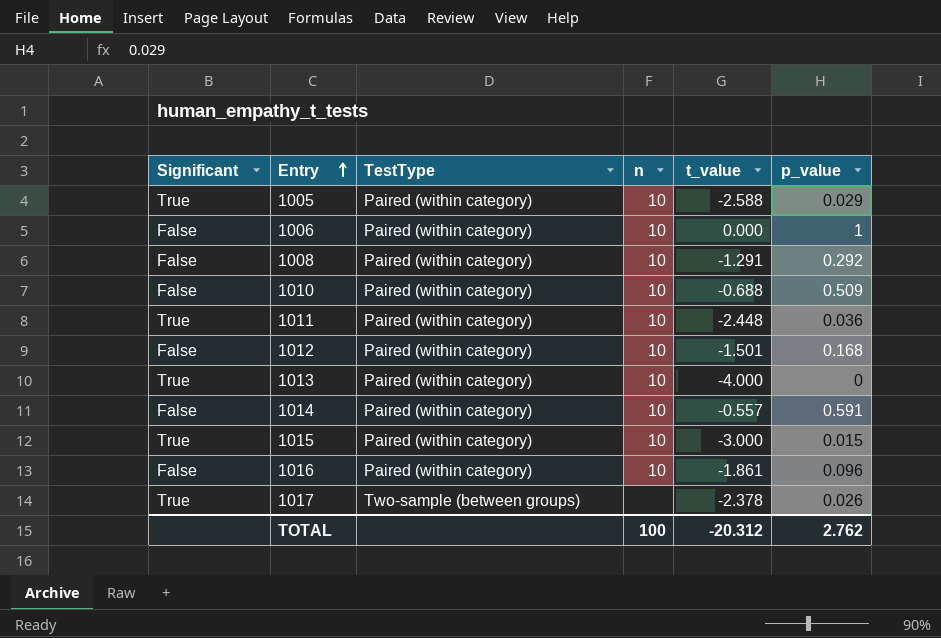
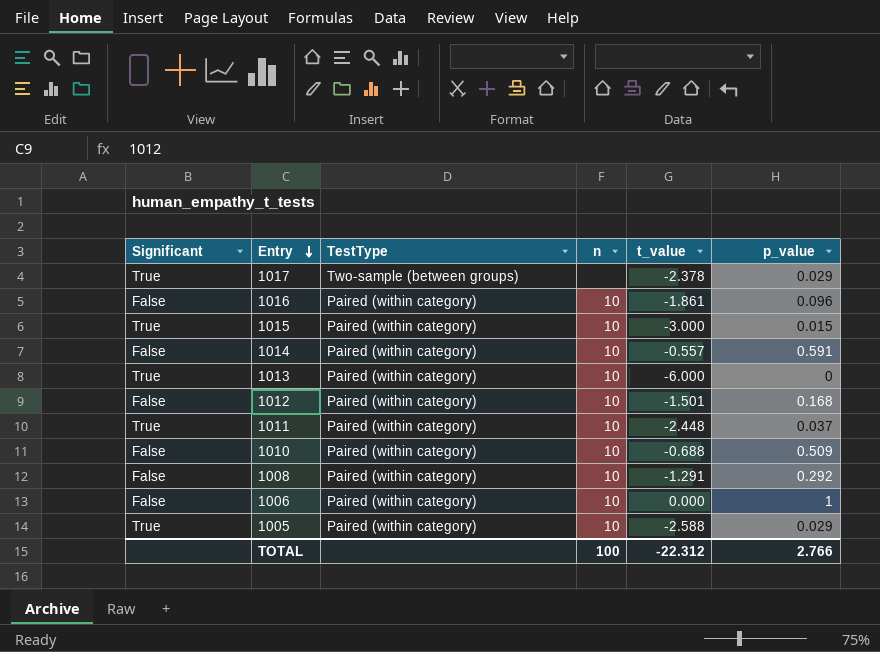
row order: Entry ascending -> Entry descending
1017 | p_value: 0.026 -> 0.029
1013 | t_value: -4.000 -> -6.000
1011 | p_value: 0.036 -> 0.037
TOTAL | t_value: -20.312 -> -22.312
TOTAL | p_value: 2.762 -> 2.766

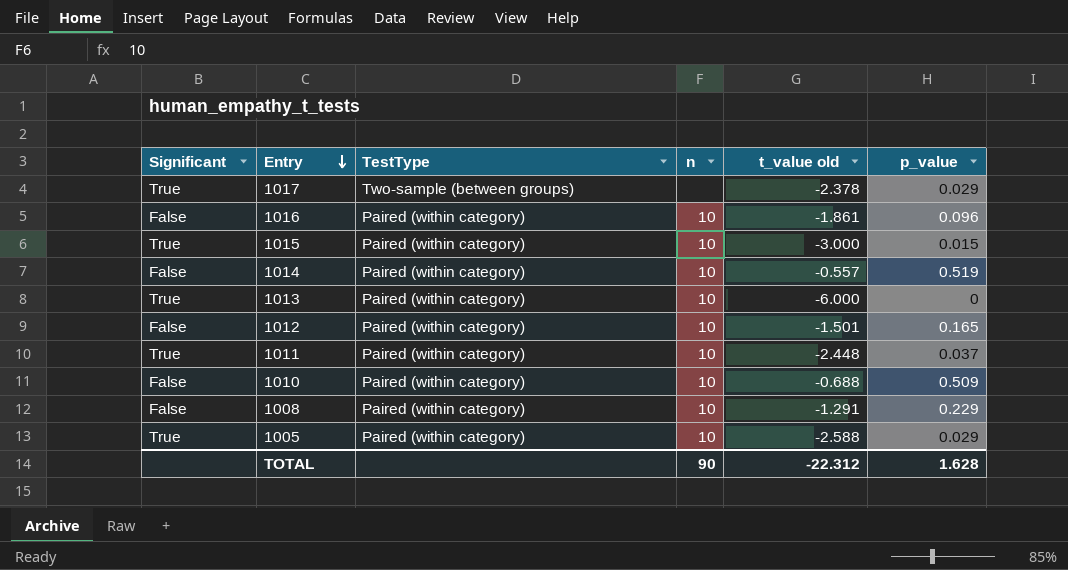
column name: t_value -> t_value old
row 1006: False | Paired (within category) | 10 | 0.000 | 1 -> none
1014 | p_value: 0.591 -> 0.519
1012 | p_value: 0.168 -> 0.165
1008 | p_value: 0.292 -> 0.229
TOTAL | n: 100 -> 90
TOTAL | p_value: 2.766 -> 1.628

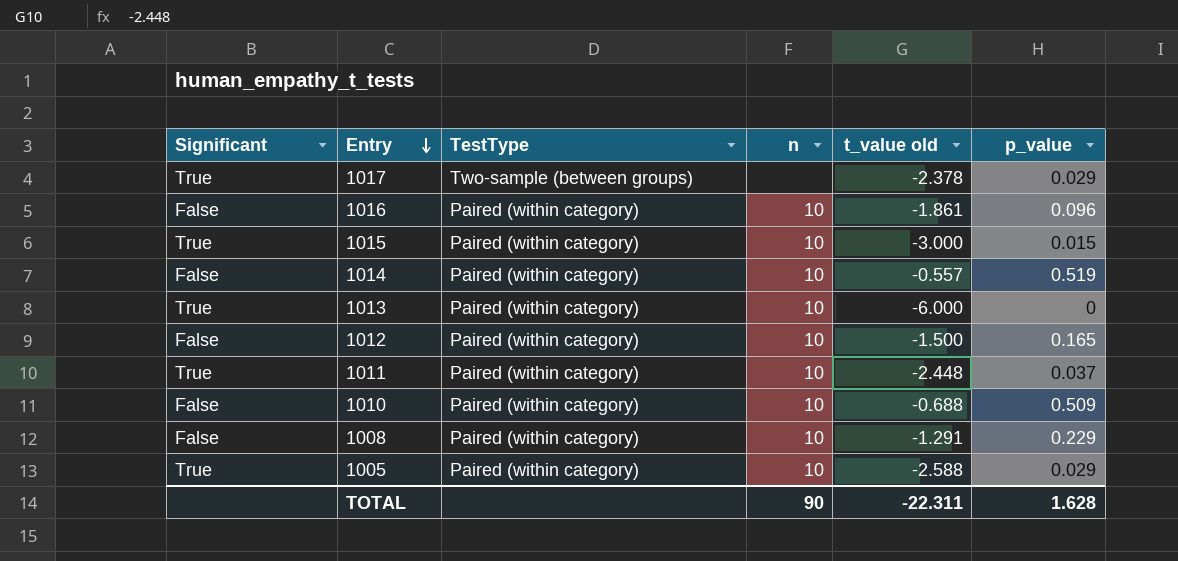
1012 | t_value old: -1.501 -> -1.500
TOTAL | t_value old: -22.312 -> -22.311

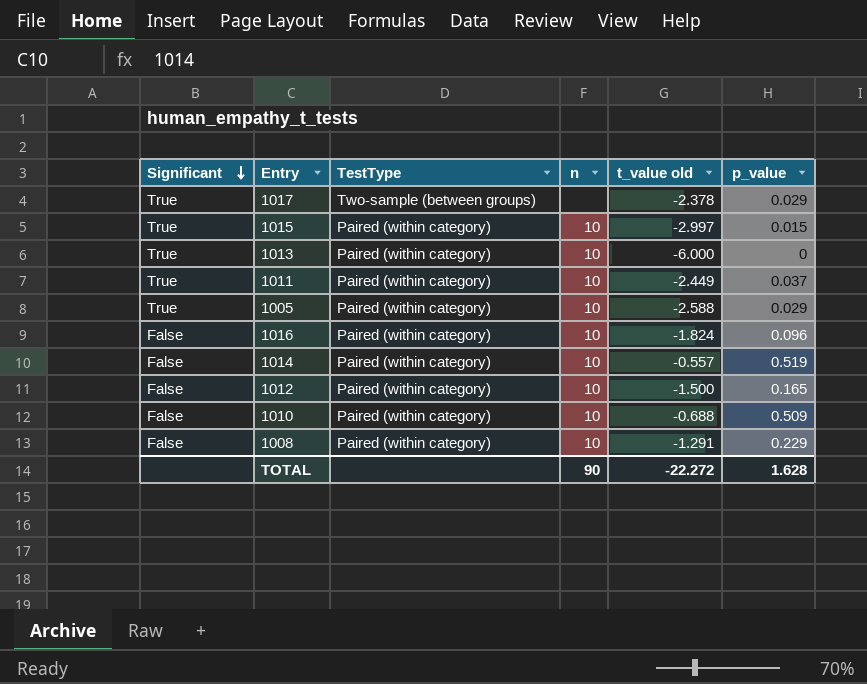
row order: Entry descending -> Significant descending
1015 | t_value old: -3.000 -> -2.997
1011 | t_value old: -2.448 -> -2.449
1016 | t_value old: -1.861 -> -1.824
TOTAL | t_value old: -22.311 -> -22.272

